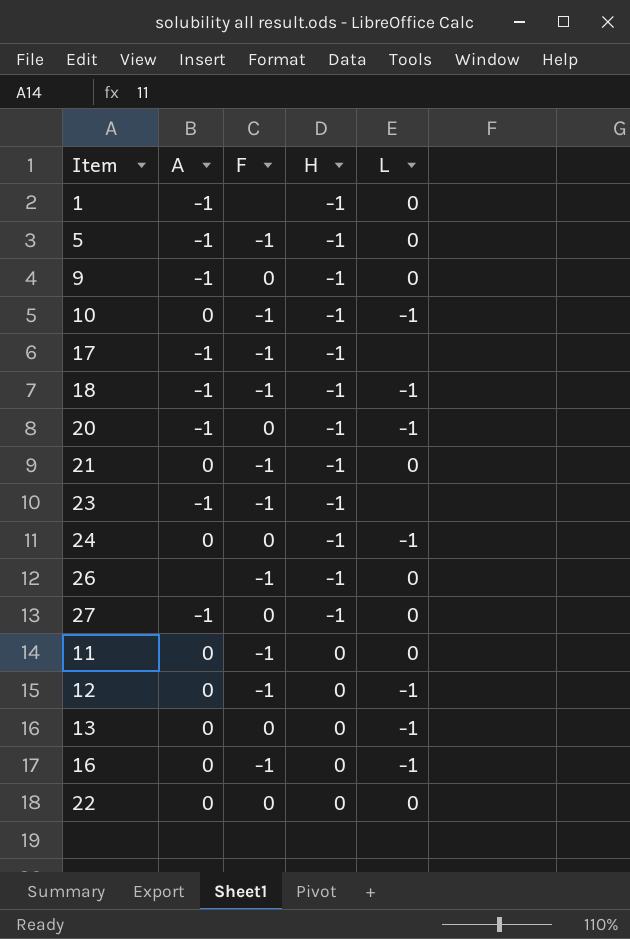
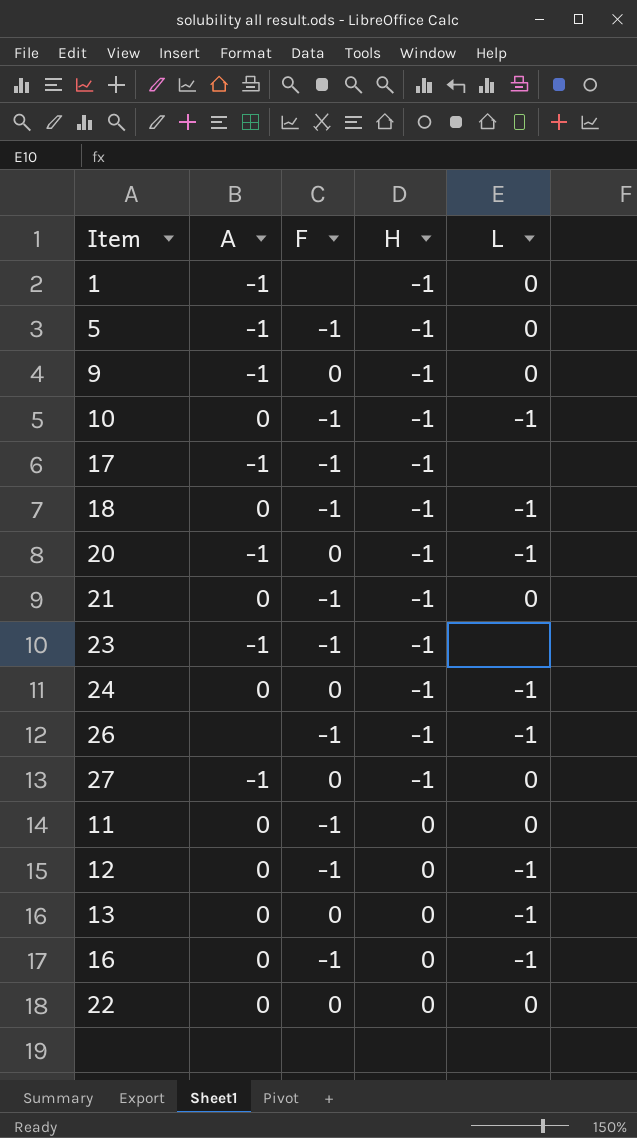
18 | A: -1 -> 0
26 | L: 0 -> -1

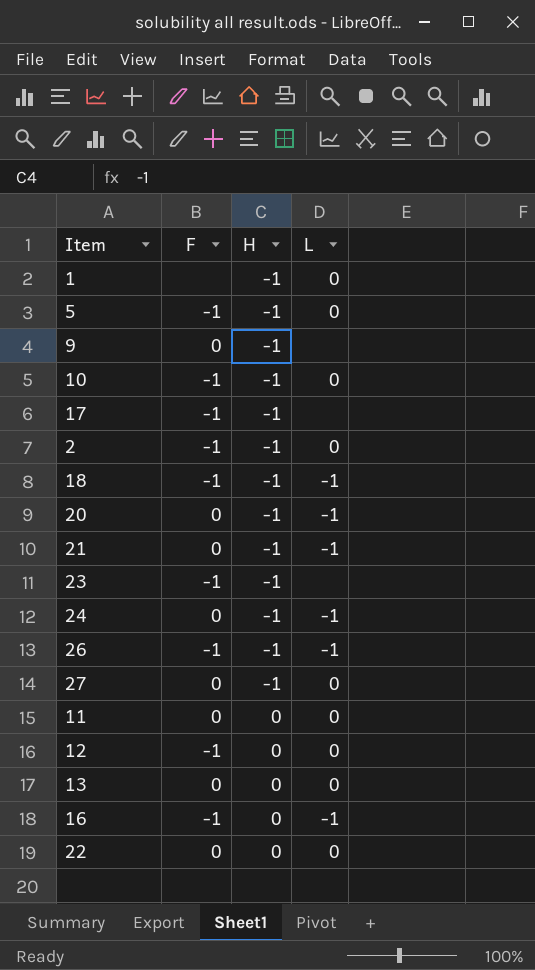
column A | position: 2 -> none
9 | L: 0 -> none
10 | L: -1 -> 0
row 2: none -> -1 | -1 | 0
21 | F: -1 -> 0
21 | L: 0 -> -1
11 | F: -1 -> 0
12 | L: -1 -> 0
13 | L: -1 -> 0

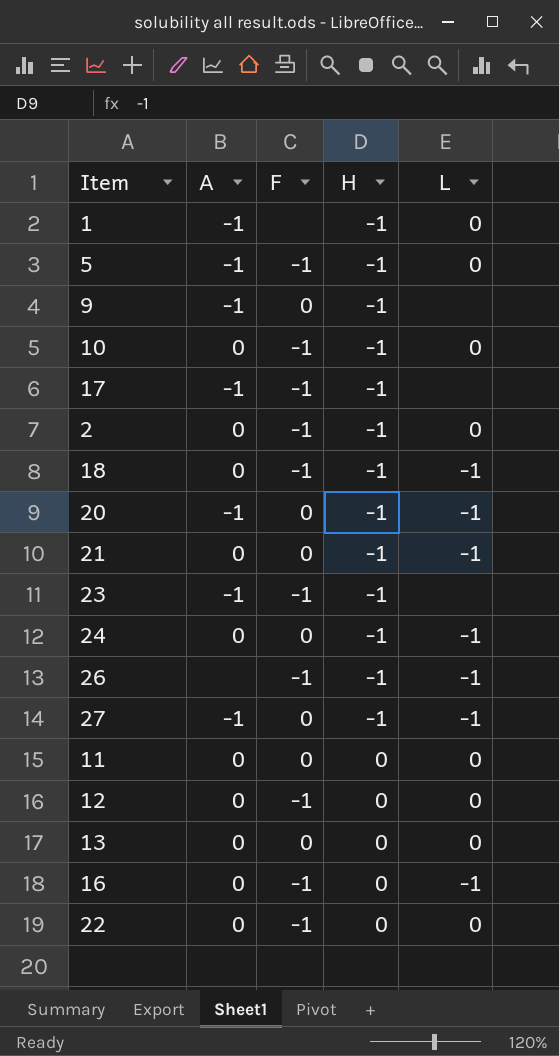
column A | position: none -> 2
27 | L: 0 -> -1
22 | F: 0 -> -1

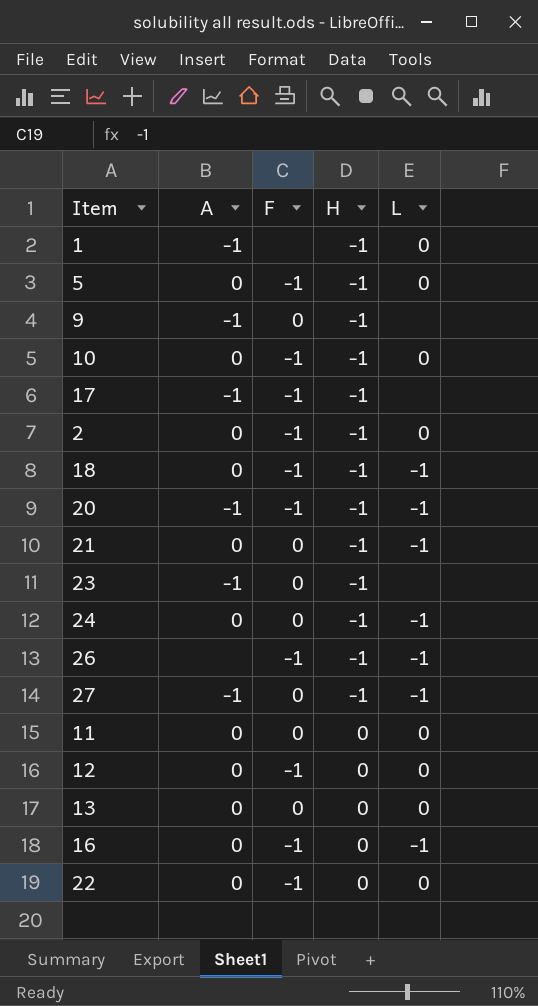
5 | A: -1 -> 0
20 | F: 0 -> -1
23 | F: -1 -> 0

